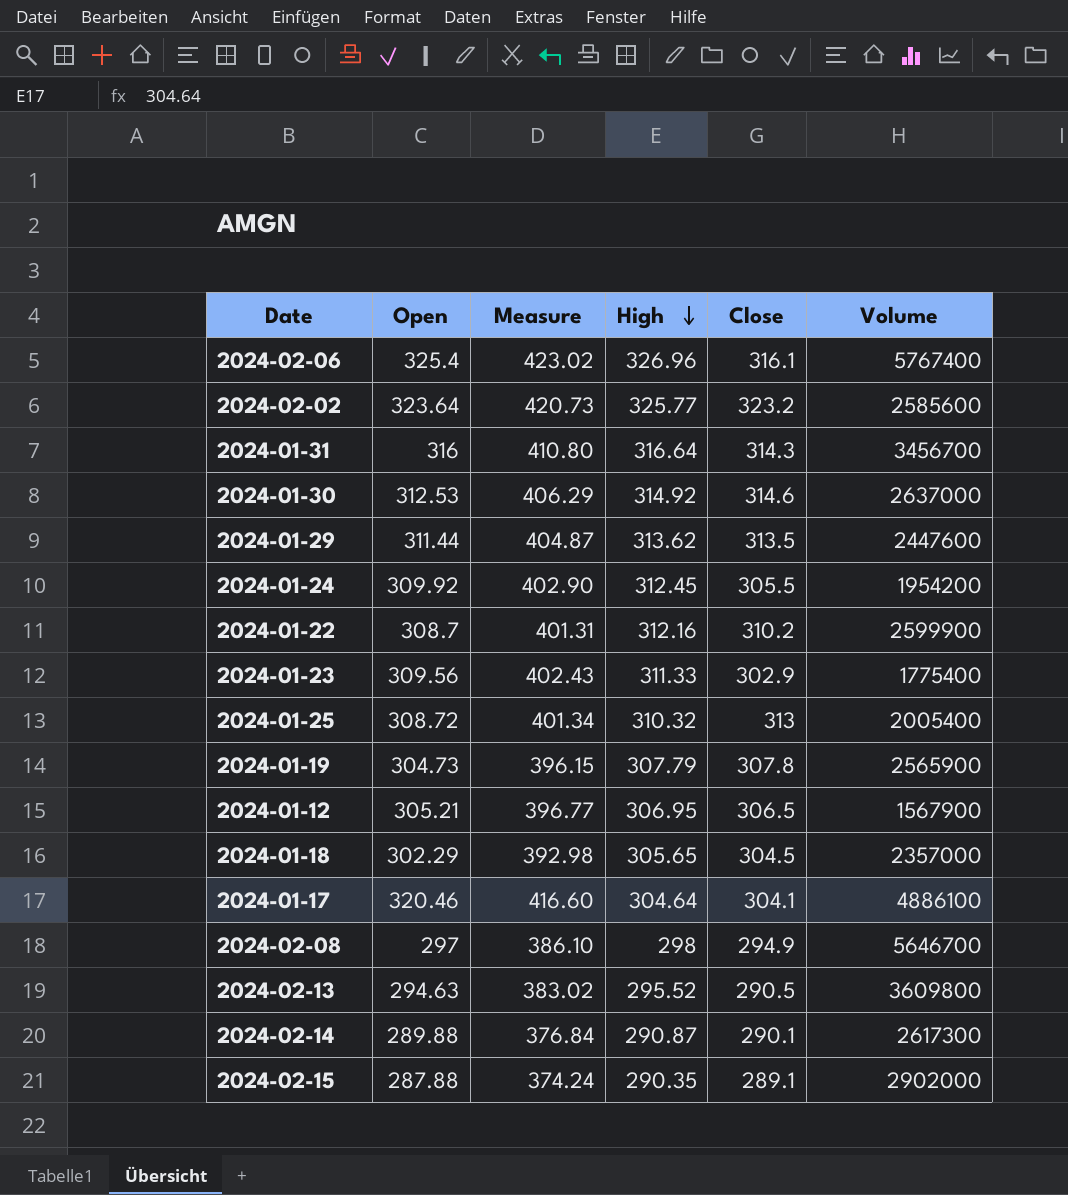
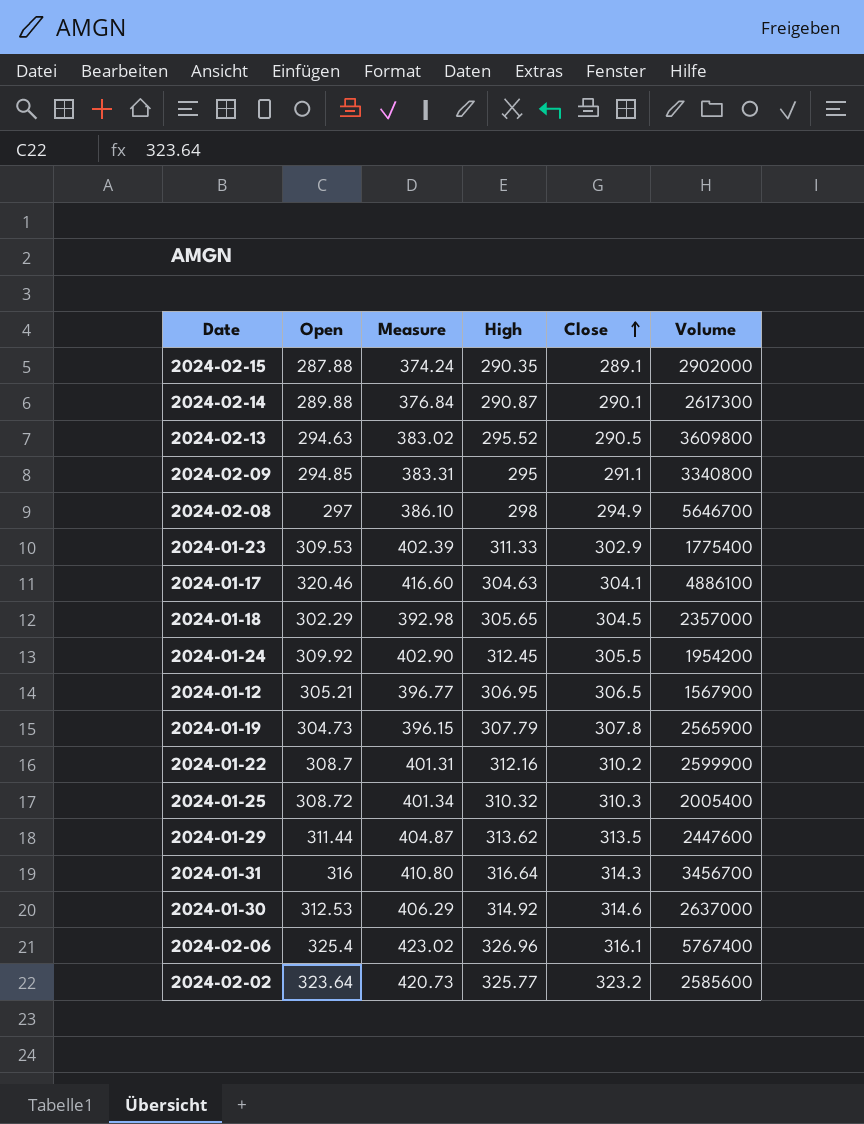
row order: High descending -> Close ascending
row 2024-02-09: none -> 294.85 | 383.31 | 295 | 291.1 | 3340800
2024-01-23 | Open: 309.56 -> 309.53
2024-01-23 | Measure: 402.43 -> 402.39
2024-01-17 | High: 304.64 -> 304.63
2024-01-25 | Close: 313 -> 310.3

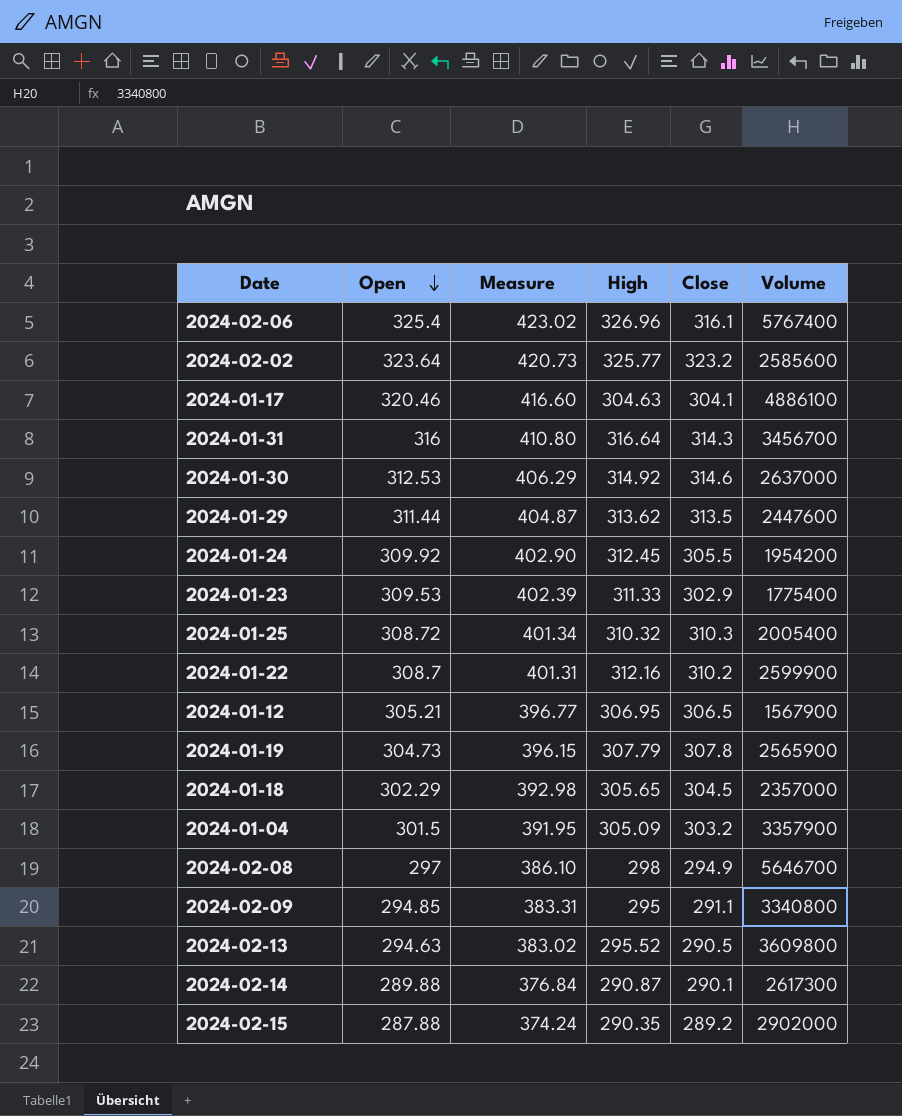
row order: Close ascending -> Open descending
row 2024-01-04: none -> 301.5 | 391.95 | 305.09 | 303.2 | 3357900
2024-02-15 | Close: 289.1 -> 289.2

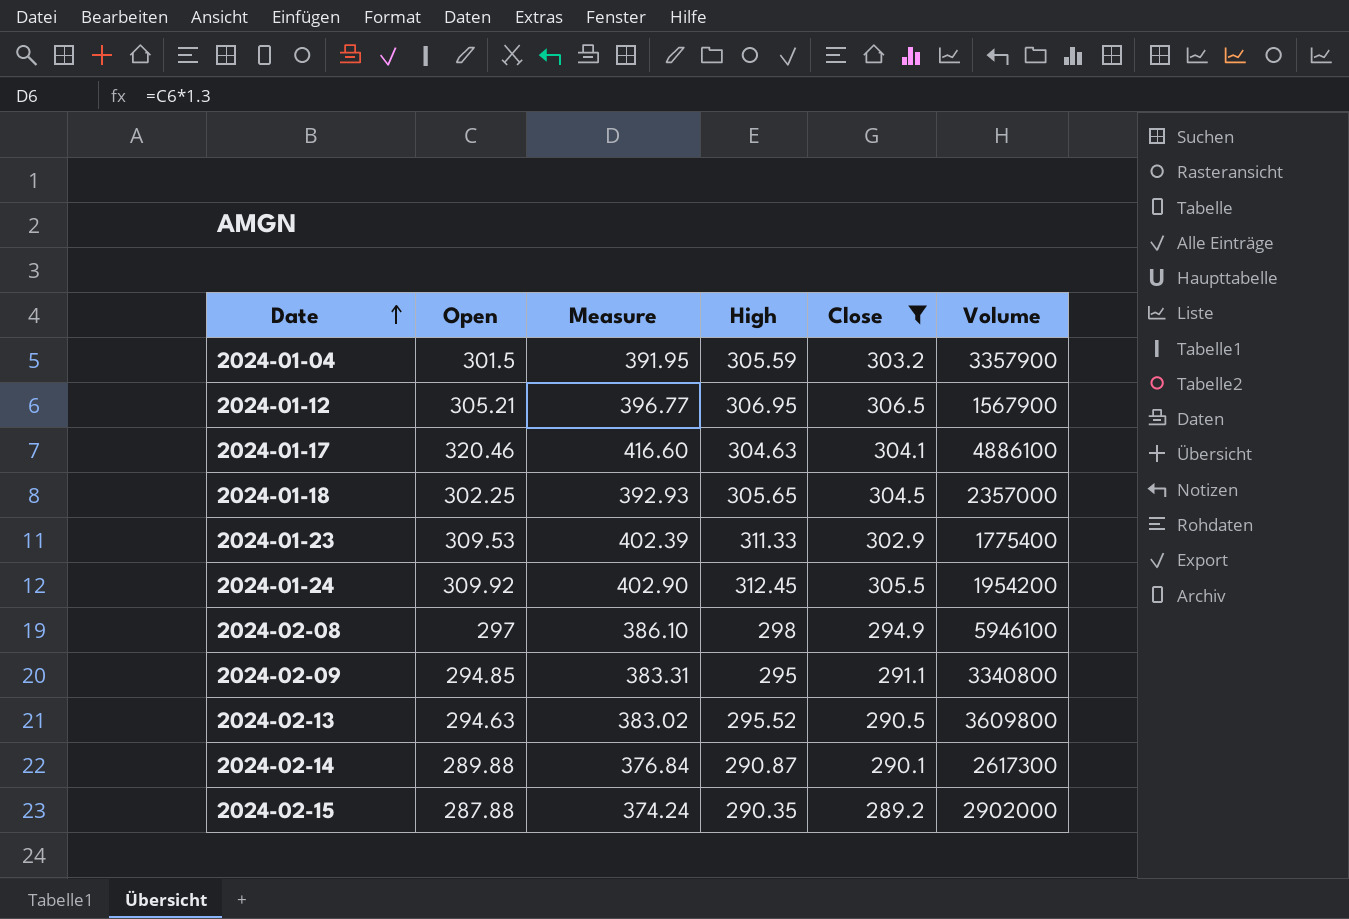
filter: none -> Close <= 306.5
row order: Open descending -> Date ascending
2024-01-04 | High: 305.09 -> 305.59
2024-01-18 | Open: 302.29 -> 302.25
2024-01-18 | Measure: 392.98 -> 392.93
2024-02-08 | Volume: 5646700 -> 5946100

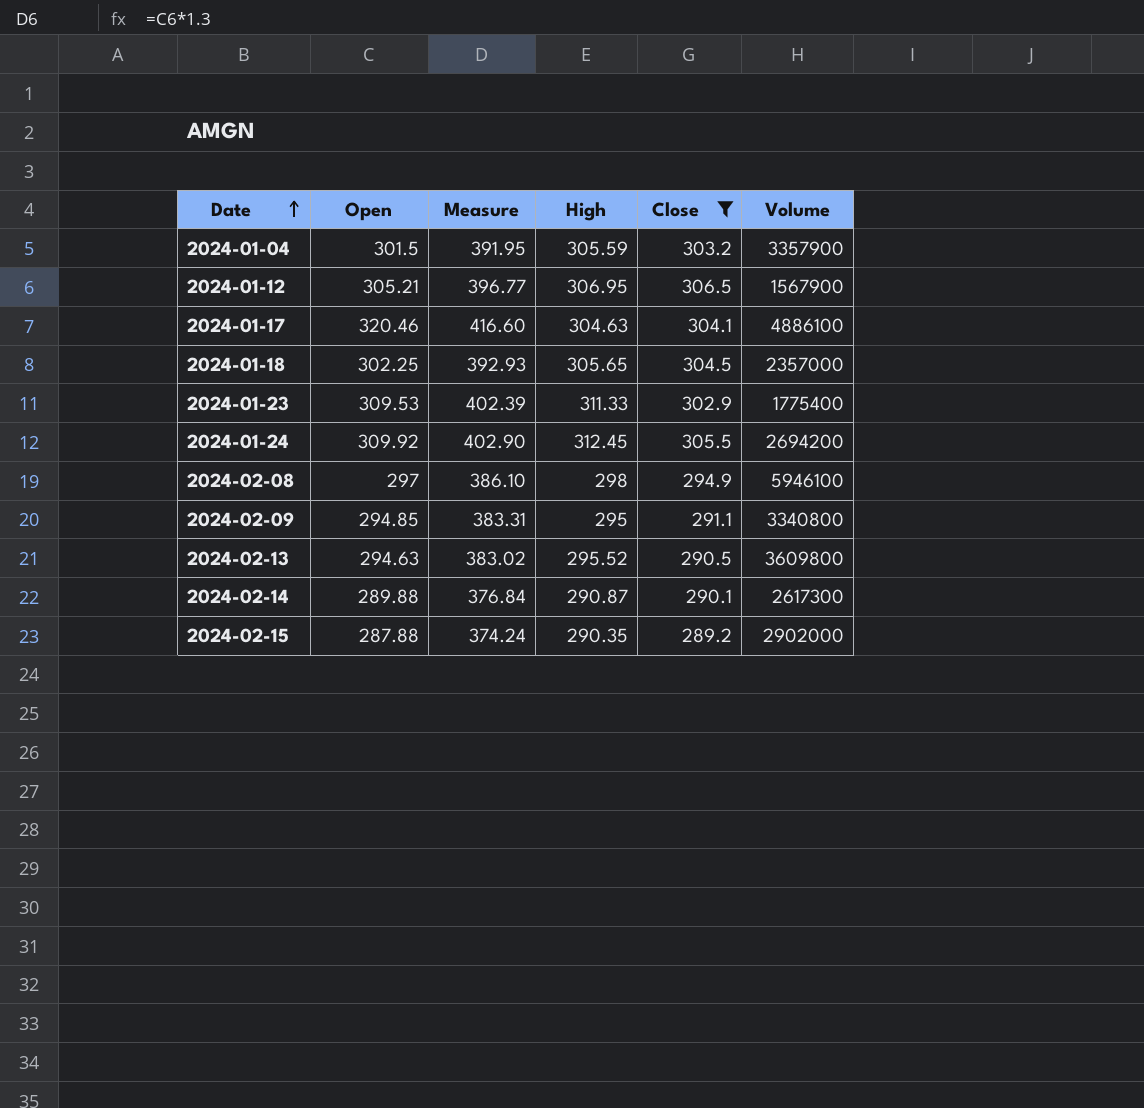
2024-01-24 | Volume: 1954200 -> 2694200

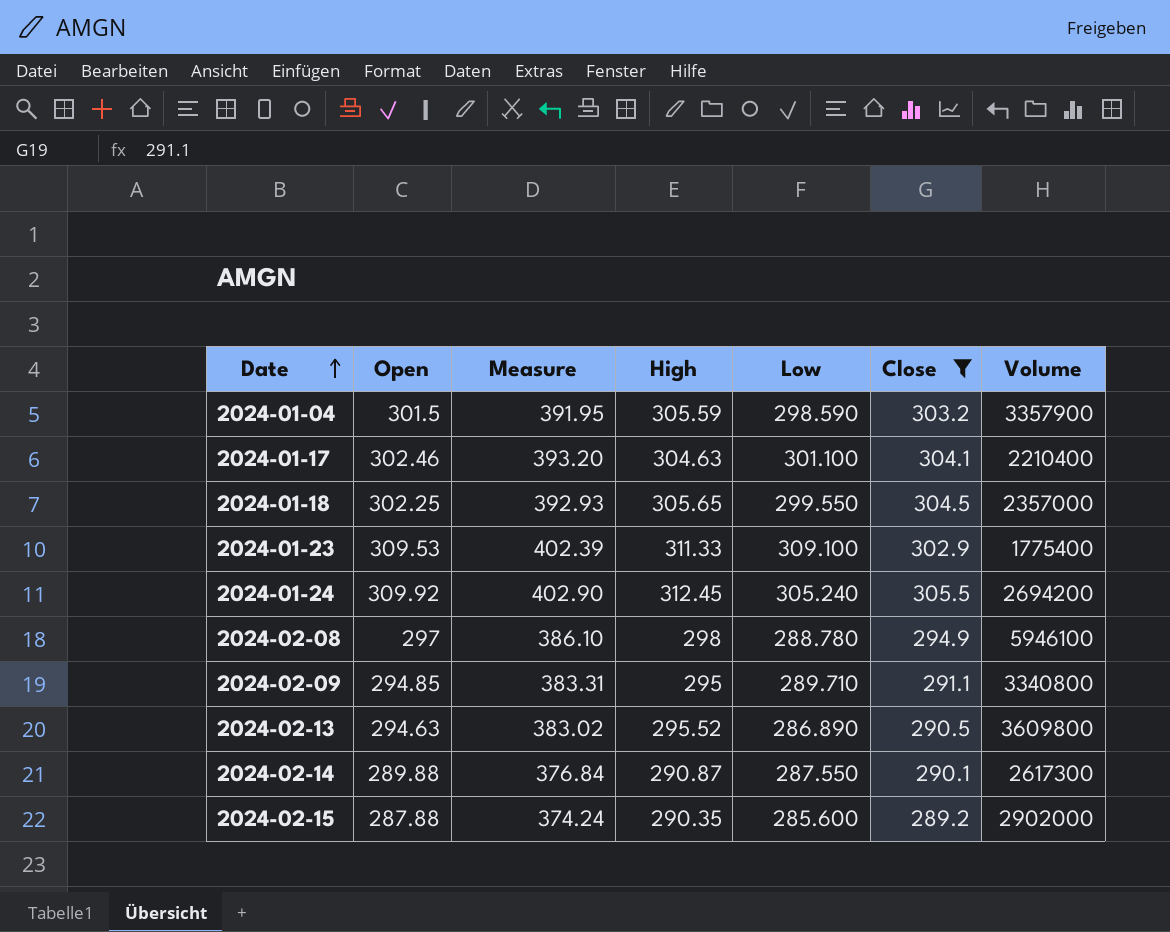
column Low | position: none -> 5
row 2024-01-12: 305.21 | 396.77 | 306.95 | 306.5 | 1567900 -> none
2024-01-17 | Open: 320.46 -> 302.46
2024-01-17 | Measure: 416.60 -> 393.20
2024-01-17 | Volume: 4886100 -> 2210400

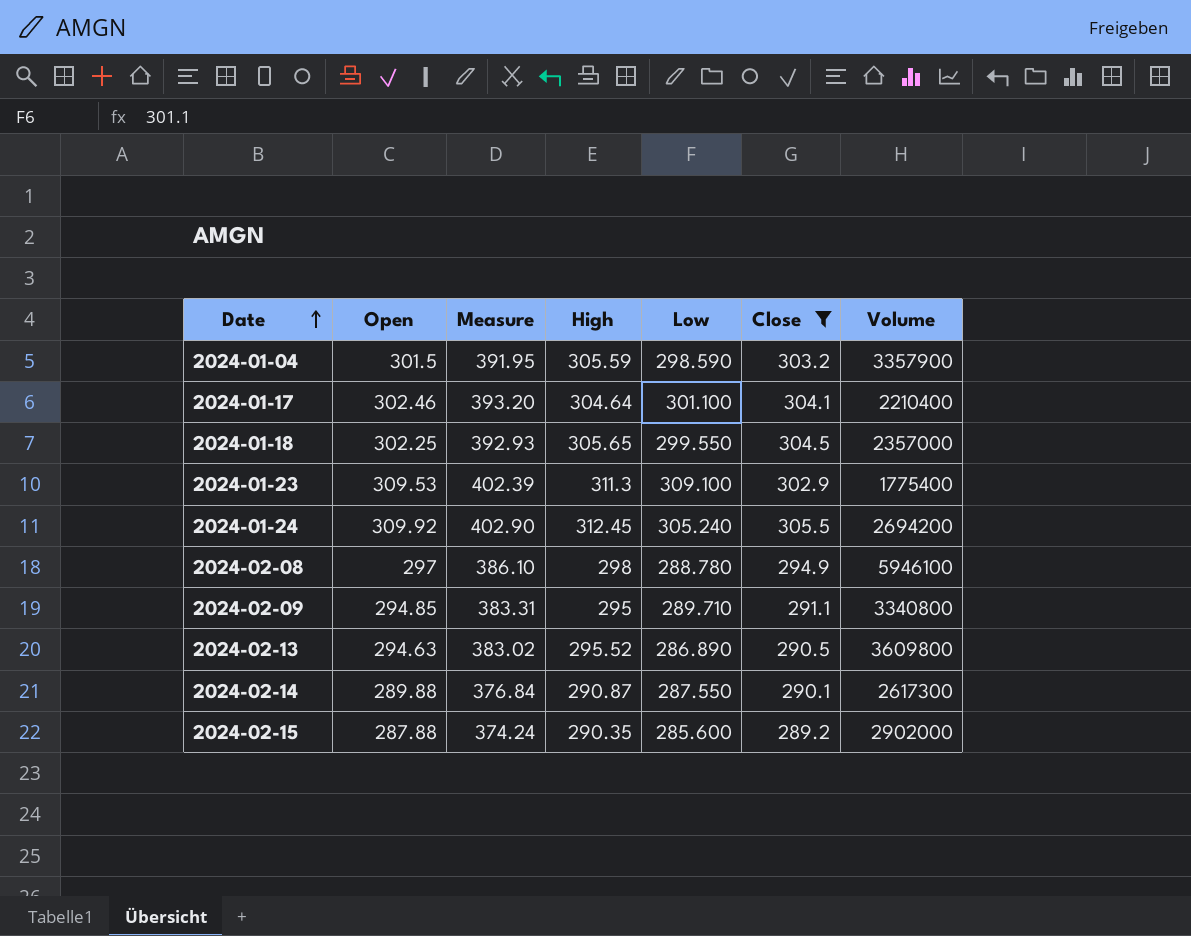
2024-01-17 | High: 304.63 -> 304.64
2024-01-23 | High: 311.33 -> 311.3

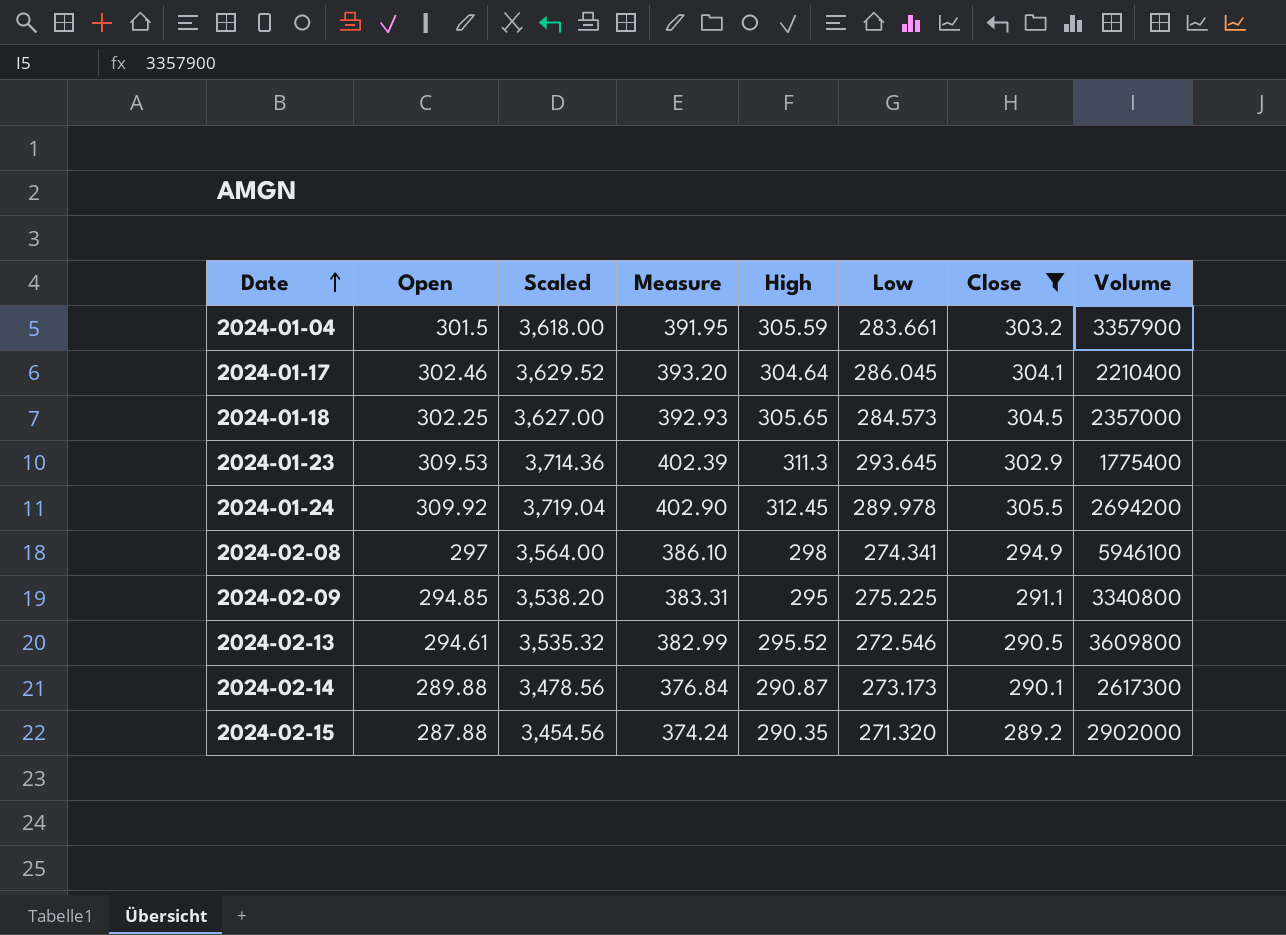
column Scaled | formula: none -> [Open] * 12
2024-01-04 | Low: 298.590 -> 283.661
2024-01-17 | Low: 301.100 -> 286.045
2024-01-18 | Low: 299.550 -> 284.573
2024-01-23 | Low: 309.100 -> 293.645
2024-01-24 | Low: 305.240 -> 289.978
2024-02-08 | Low: 288.780 -> 274.341
2024-02-09 | Low: 289.710 -> 275.225
2024-02-13 | Open: 294.63 -> 294.61
2024-02-13 | Measure: 383.02 -> 382.99
2024-02-13 | Low: 286.890 -> 272.546
2024-02-14 | Low: 287.550 -> 273.173
2024-02-15 | Low: 285.600 -> 271.320

